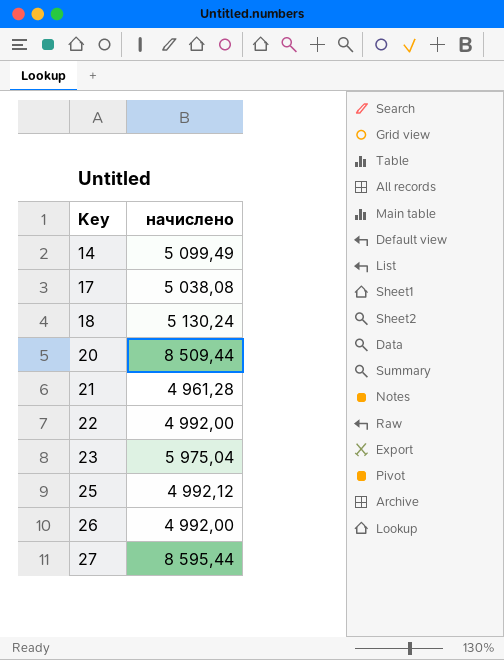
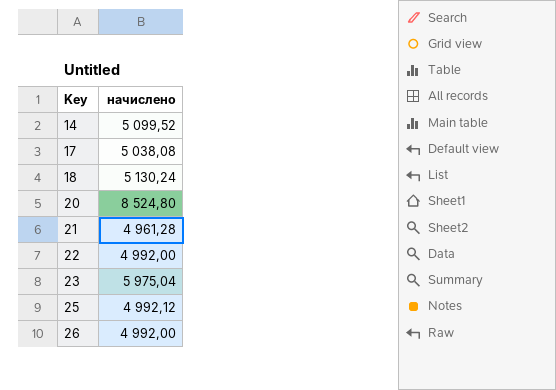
row 27: 8 595,44 -> none
14 | начислено: 5 099,49 -> 5 099,52
20 | начислено: 8 509,44 -> 8 524,80

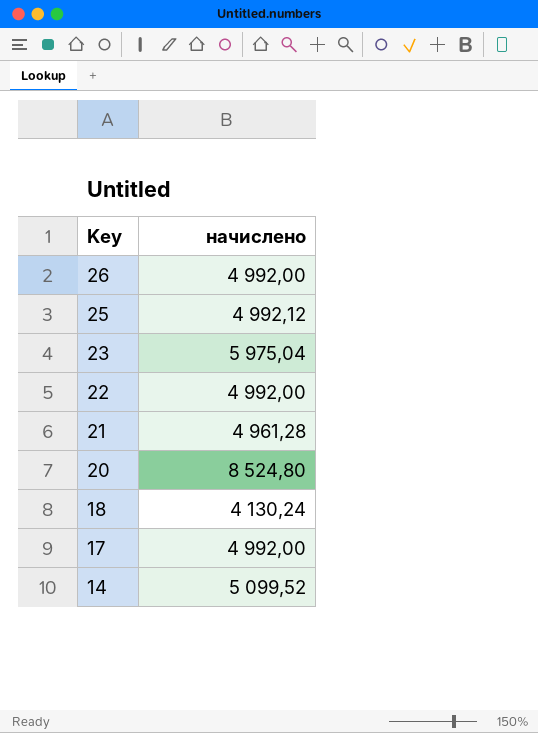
row order: Key ascending -> Key descending
18 | начислено: 5 130,24 -> 4 130,24
17 | начислено: 5 038,08 -> 4 992,00

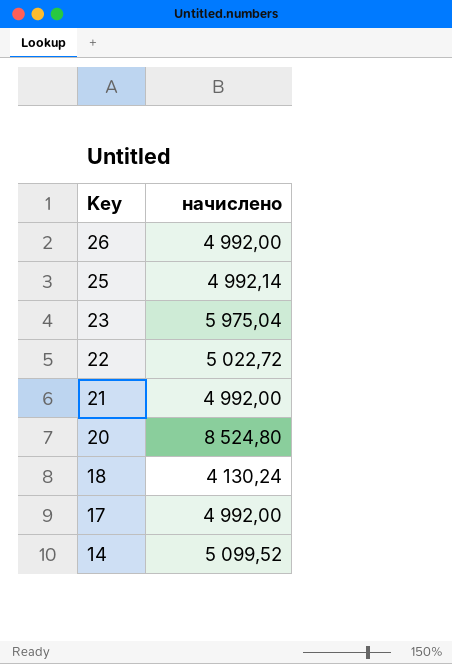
25 | начислено: 4 992,12 -> 4 992,14
22 | начислено: 4 992,00 -> 5 022,72
21 | начислено: 4 961,28 -> 4 992,00

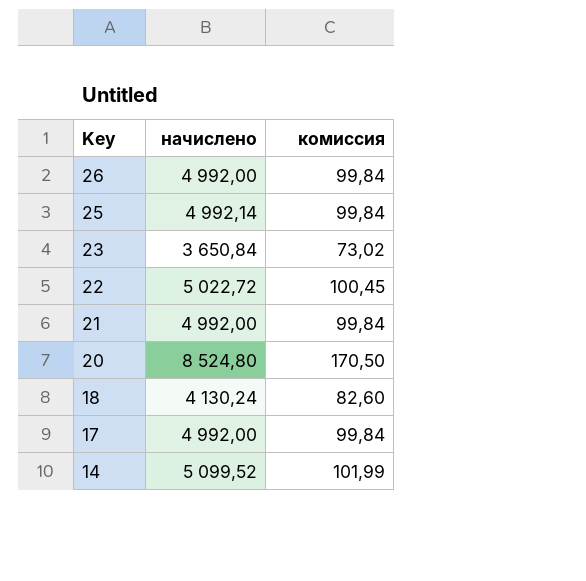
column комиссия | formula: none -> [начислено] * 0,02
23 | начислено: 5 975,04 -> 3 650,84

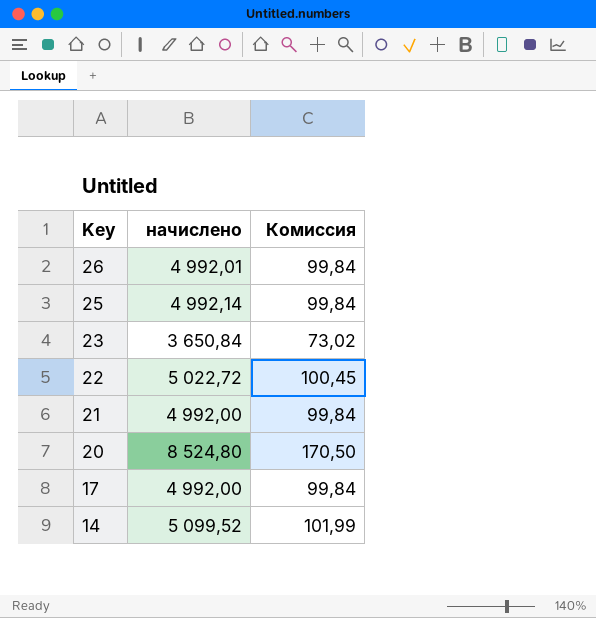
column name: комиссия -> Комиссия
row 18: 4 130,24 | 82,60 -> none
26 | начислено: 4 992,00 -> 4 992,01

